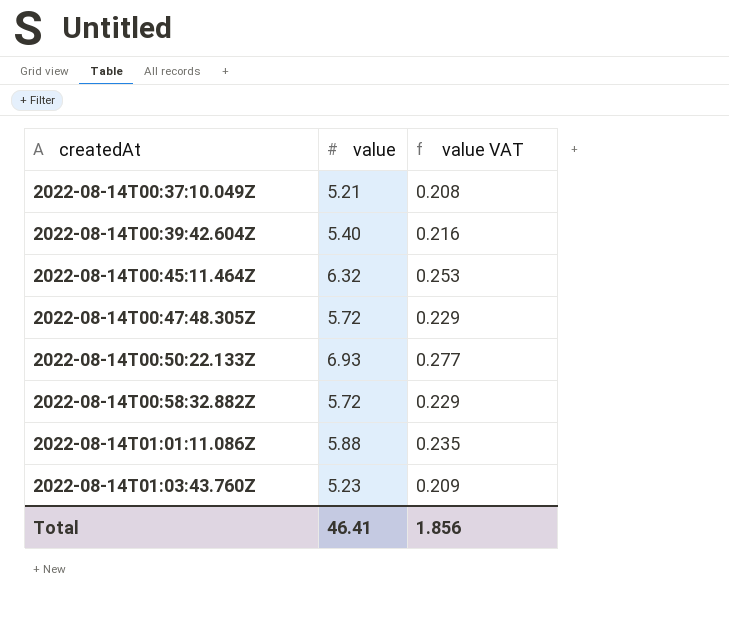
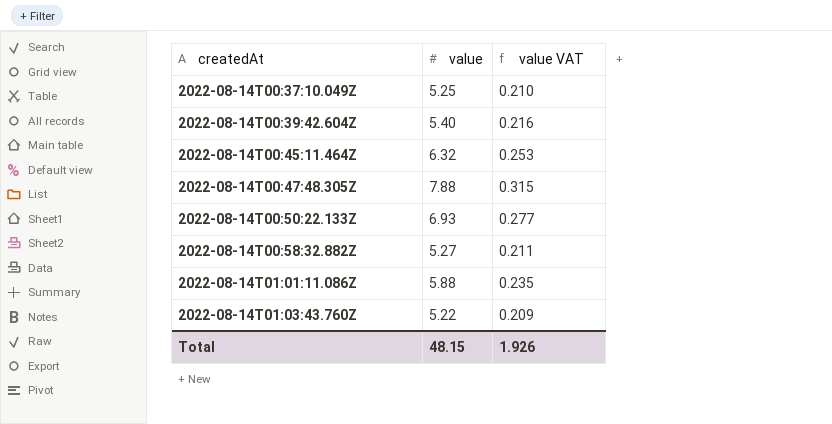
2022-08-14T00:37:10.049Z | value: 5.21 -> 5.25
2022-08-14T00:37:10.049Z | value VAT: 0.208 -> 0.210
2022-08-14T00:47:48.305Z | value: 5.72 -> 7.88
2022-08-14T00:47:48.305Z | value VAT: 0.229 -> 0.315
2022-08-14T00:58:32.882Z | value: 5.72 -> 5.27
2022-08-14T00:58:32.882Z | value VAT: 0.229 -> 0.211
2022-08-14T01:03:43.760Z | value: 5.23 -> 5.22
Total | value: 46.41 -> 48.15
Total | value VAT: 1.856 -> 1.926

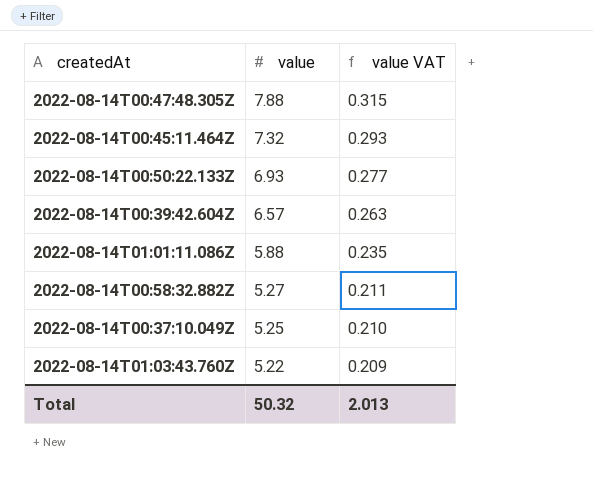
row order: createdAt ascending -> value descending
2022-08-14T00:45:11.464Z | value: 6.32 -> 7.32
2022-08-14T00:45:11.464Z | value VAT: 0.253 -> 0.293
2022-08-14T00:39:42.604Z | value: 5.40 -> 6.57
2022-08-14T00:39:42.604Z | value VAT: 0.216 -> 0.263
Total | value: 48.15 -> 50.32
Total | value VAT: 1.926 -> 2.013

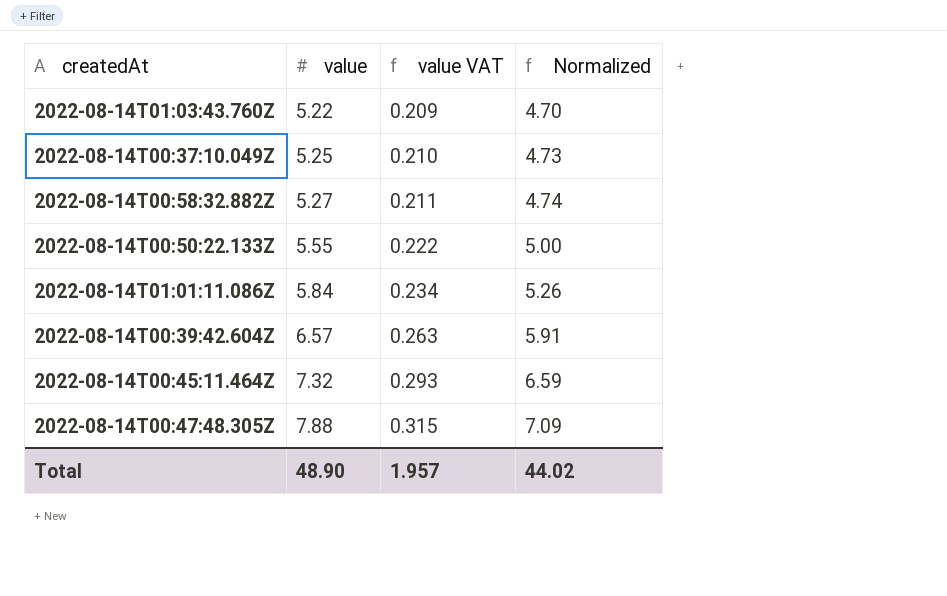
row order: value descending -> value ascending
column Normalized | formula: none -> [value] * 0.9
2022-08-14T00:50:22.133Z | value: 6.93 -> 5.55
2022-08-14T00:50:22.133Z | value VAT: 0.277 -> 0.222
2022-08-14T01:01:11.086Z | value: 5.88 -> 5.84
2022-08-14T01:01:11.086Z | value VAT: 0.235 -> 0.234
Total | value: 50.32 -> 48.90
Total | value VAT: 2.013 -> 1.957

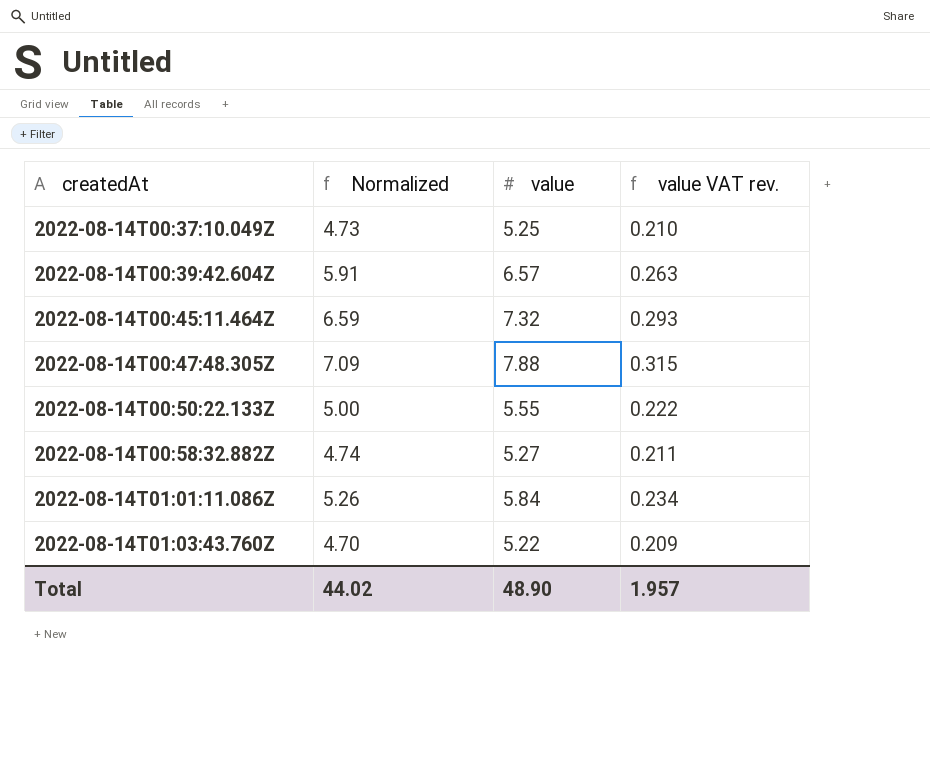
row order: value ascending -> createdAt ascending
column Normalized | position: 4 -> 2
column name: value VAT -> value VAT rev.

